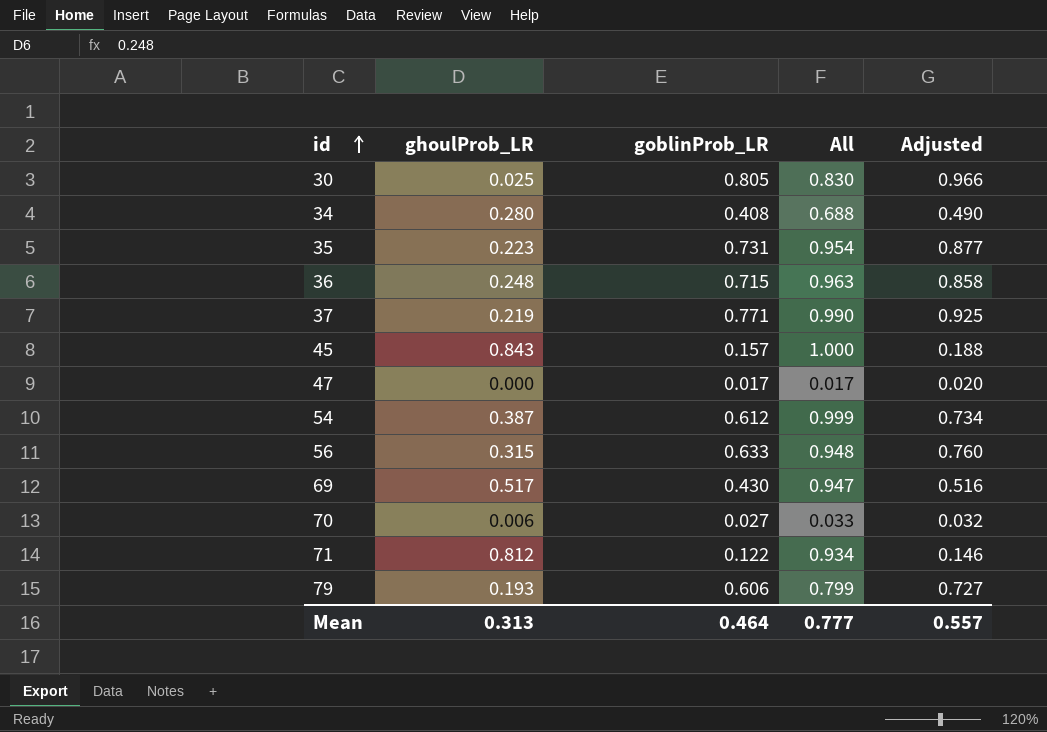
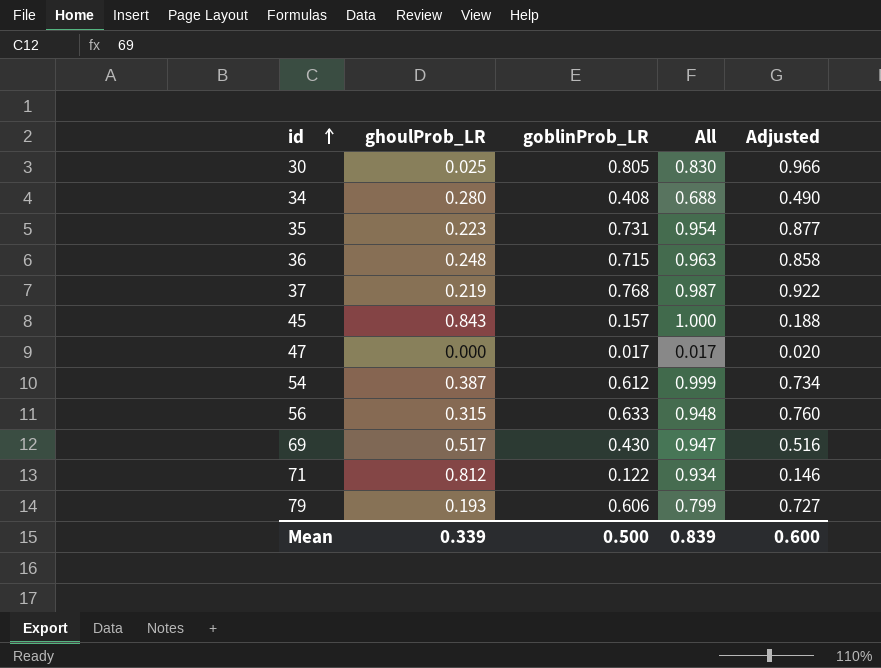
row 70: 0.006 | 0.027 | 0.033 | 0.032 -> none
37 | goblinProb_LR: 0.771 -> 0.768
37 | All: 0.990 -> 0.987
37 | Adjusted: 0.925 -> 0.922
Mean | ghoulProb_LR: 0.313 -> 0.339
Mean | goblinProb_LR: 0.464 -> 0.500
Mean | All: 0.777 -> 0.839
Mean | Adjusted: 0.557 -> 0.600

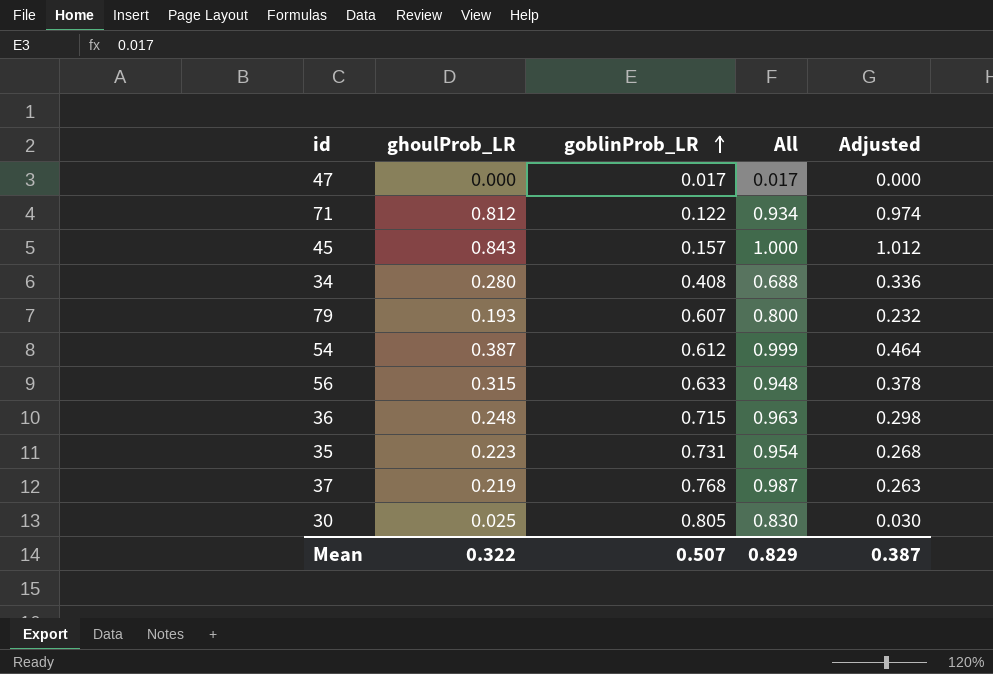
row order: id ascending -> goblinProb_LR ascending
column Adjusted | formula: [goblinProb_LR] * 1.2 -> [ghoulProb_LR] * 1.2
row 69: 0.517 | 0.430 | 0.947 | 0.516 -> none
79 | goblinProb_LR: 0.606 -> 0.607
79 | All: 0.799 -> 0.800
Mean | ghoulProb_LR: 0.339 -> 0.322
Mean | goblinProb_LR: 0.500 -> 0.507
Mean | All: 0.839 -> 0.829
Mean | Adjusted: 0.600 -> 0.387

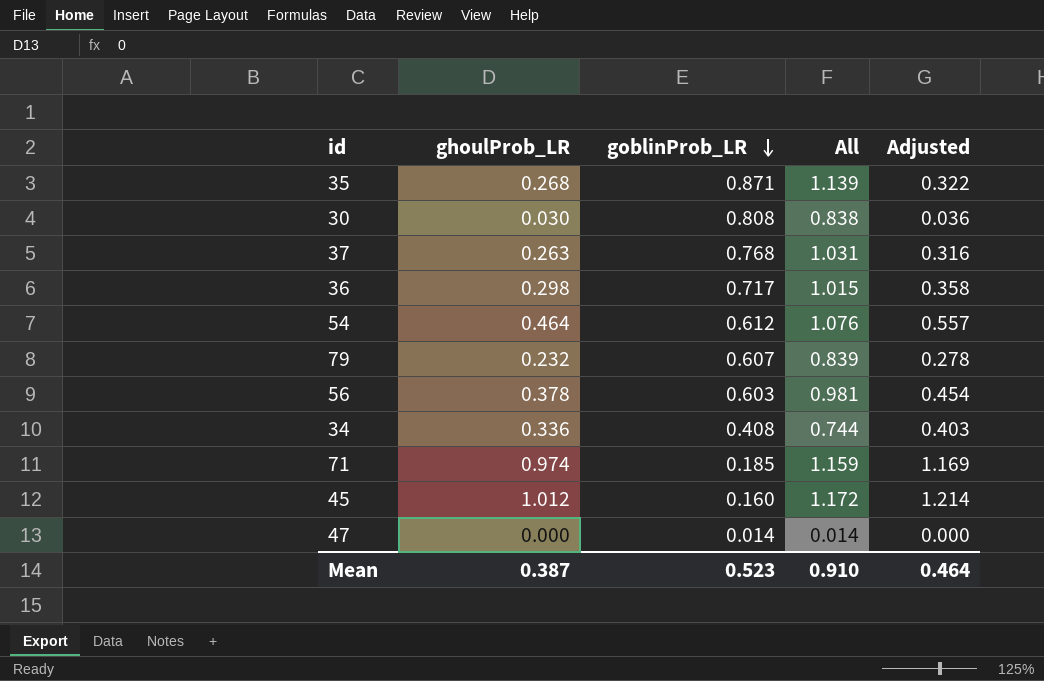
row order: goblinProb_LR ascending -> goblinProb_LR descending
35 | ghoulProb_LR: 0.223 -> 0.268
35 | goblinProb_LR: 0.731 -> 0.871
35 | All: 0.954 -> 1.139
35 | Adjusted: 0.268 -> 0.322
30 | ghoulProb_LR: 0.025 -> 0.030
30 | goblinProb_LR: 0.805 -> 0.808
30 | All: 0.830 -> 0.838
30 | Adjusted: 0.030 -> 0.036
37 | ghoulProb_LR: 0.219 -> 0.263
37 | All: 0.987 -> 1.031
37 | Adjusted: 0.263 -> 0.316
36 | ghoulProb_LR: 0.248 -> 0.298
36 | goblinProb_LR: 0.715 -> 0.717
36 | All: 0.963 -> 1.015
36 | Adjusted: 0.298 -> 0.358
54 | ghoulProb_LR: 0.387 -> 0.464
54 | All: 0.999 -> 1.076
54 | Adjusted: 0.464 -> 0.557
79 | ghoulProb_LR: 0.193 -> 0.232
79 | All: 0.800 -> 0.839
79 | Adjusted: 0.232 -> 0.278
56 | ghoulProb_LR: 0.315 -> 0.378
56 | goblinProb_LR: 0.633 -> 0.603
56 | All: 0.948 -> 0.981
56 | Adjusted: 0.378 -> 0.454
34 | ghoulProb_LR: 0.280 -> 0.336
34 | All: 0.688 -> 0.744
34 | Adjusted: 0.336 -> 0.403
71 | ghoulProb_LR: 0.812 -> 0.974
71 | goblinProb_LR: 0.122 -> 0.185
71 | All: 0.934 -> 1.159
71 | Adjusted: 0.974 -> 1.169
45 | ghoulProb_LR: 0.843 -> 1.012
45 | goblinProb_LR: 0.157 -> 0.160
45 | All: 1.000 -> 1.172
45 | Adjusted: 1.012 -> 1.214
47 | goblinProb_LR: 0.017 -> 0.014
47 | All: 0.017 -> 0.014
Mean | ghoulProb_LR: 0.322 -> 0.387
Mean | goblinProb_LR: 0.507 -> 0.523
Mean | All: 0.829 -> 0.910
Mean | Adjusted: 0.387 -> 0.464

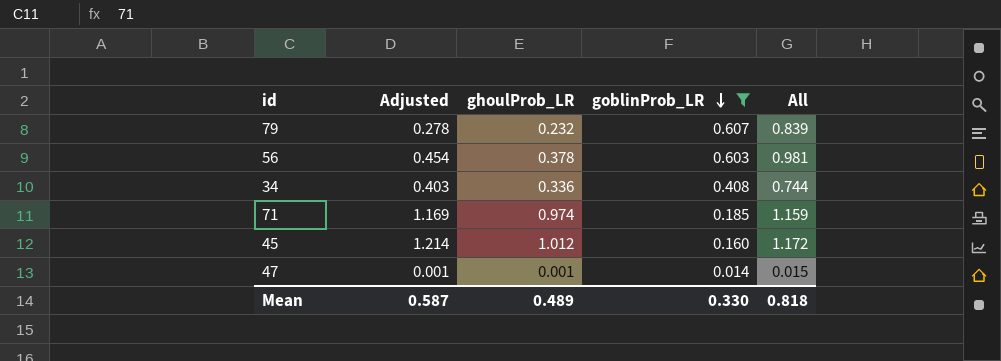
filter: none -> goblinProb_LR <= 0.607
column Adjusted | position: 5 -> 2
47 | Adjusted: 0.000 -> 0.001
47 | ghoulProb_LR: 0.000 -> 0.001
47 | All: 0.014 -> 0.015
Mean | Adjusted: 0.464 -> 0.587
Mean | ghoulProb_LR: 0.387 -> 0.489
Mean | goblinProb_LR: 0.523 -> 0.330
Mean | All: 0.910 -> 0.818

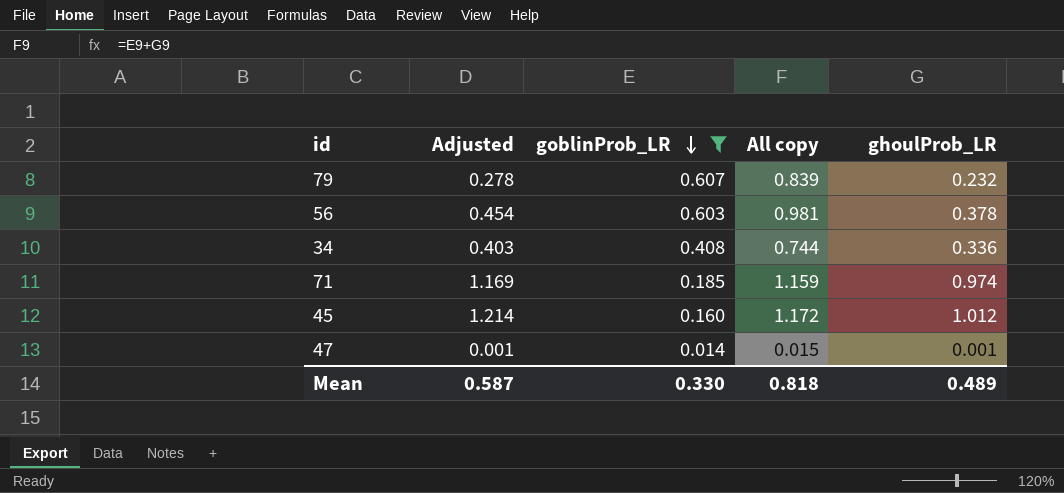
column name: All -> All copy
column ghoulProb_LR | position: 3 -> 5

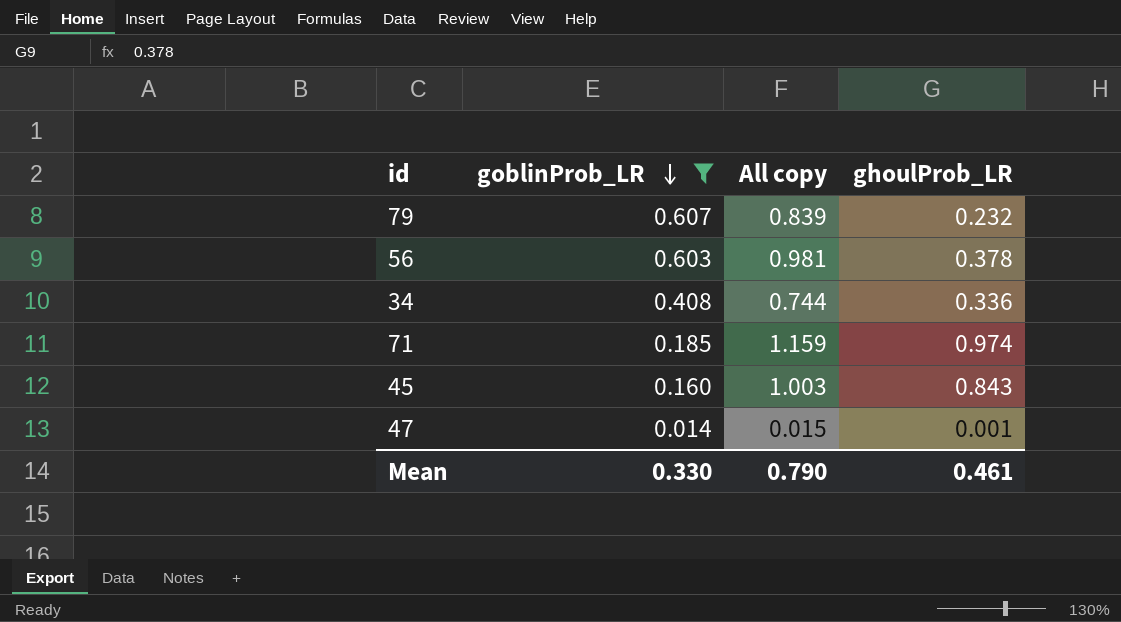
column Adjusted | formula: [ghoulProb_LR] * 1.2 -> none
45 | All copy: 1.172 -> 1.003
45 | ghoulProb_LR: 1.012 -> 0.843
Mean | All copy: 0.818 -> 0.790
Mean | ghoulProb_LR: 0.489 -> 0.461

